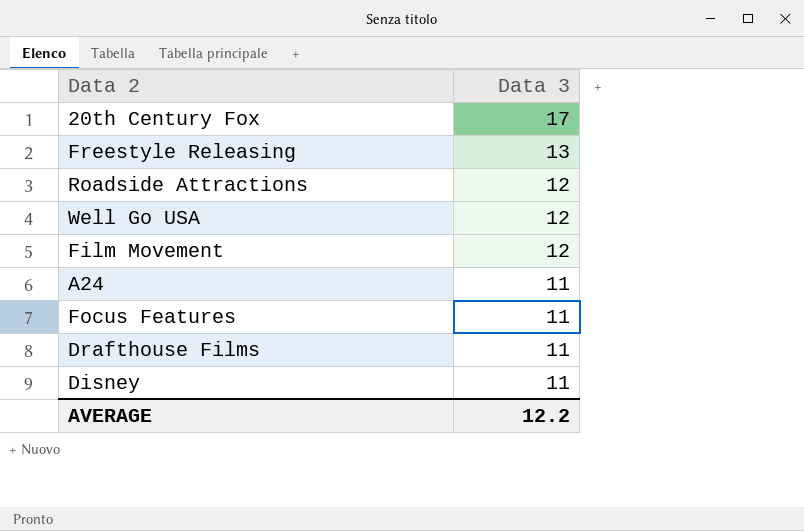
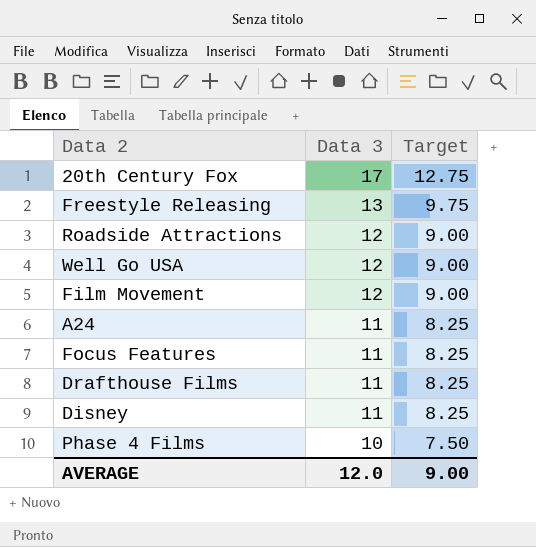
column Target | formula: none -> [Data 3] * 0.75
row Phase 4 Films: none -> 10 | 7.50
AVERAGE | Data 3: 12.2 -> 12.0

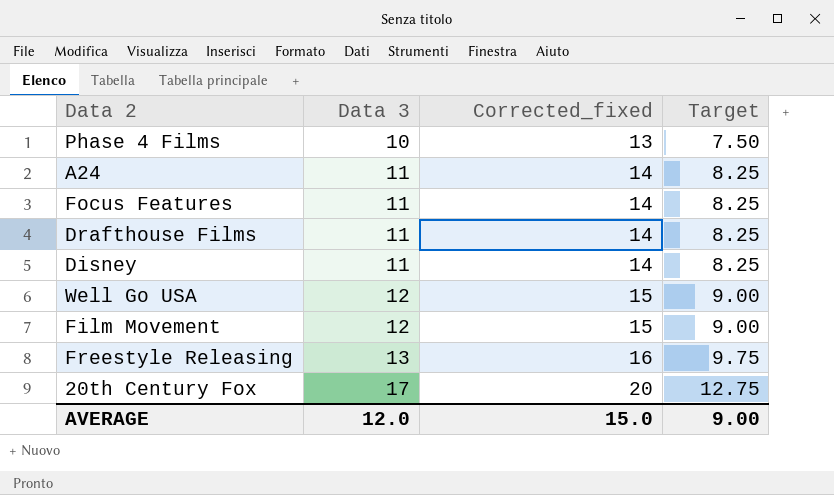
row order: Data 3 descending -> Data 3 ascending
column Corrected_fixed | formula: none -> [Data 3] + 3
row Roadside Attractions: 12 | 9.00 -> none

